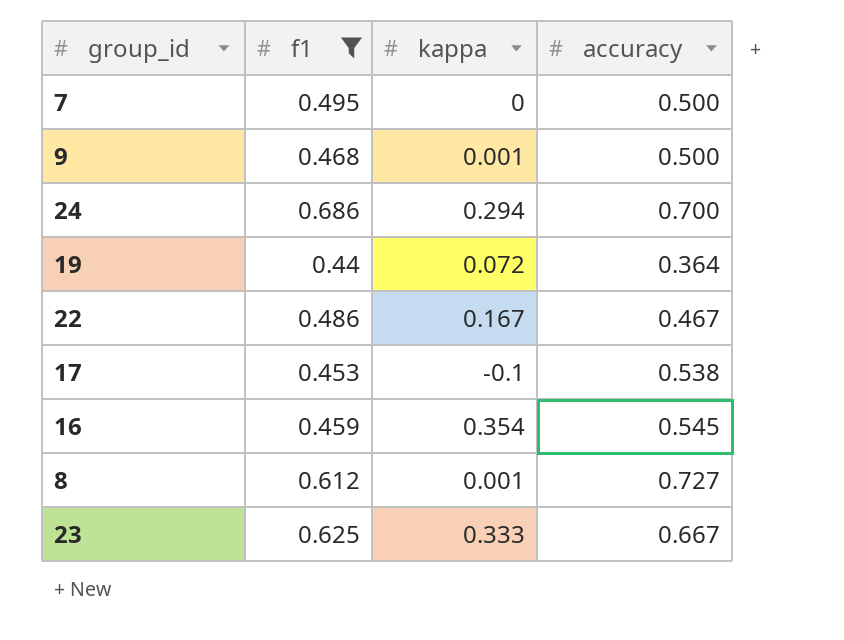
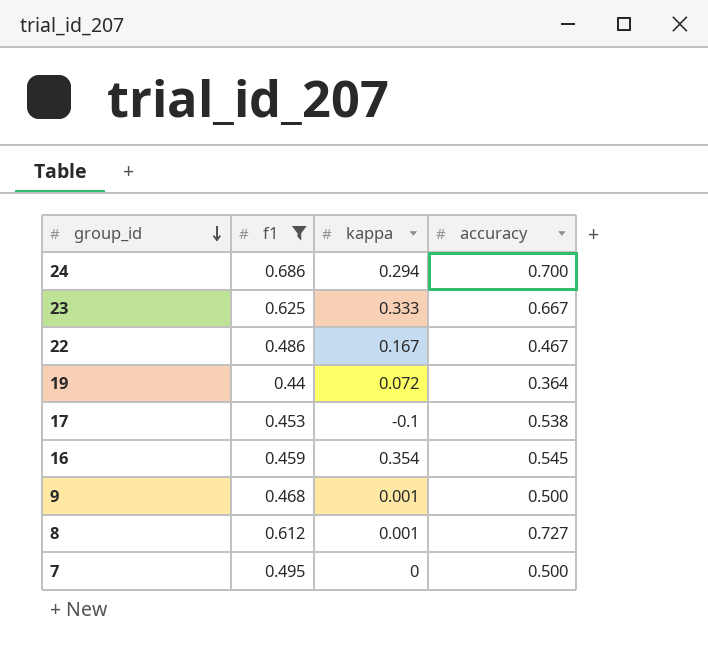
row order: none -> group_id descending

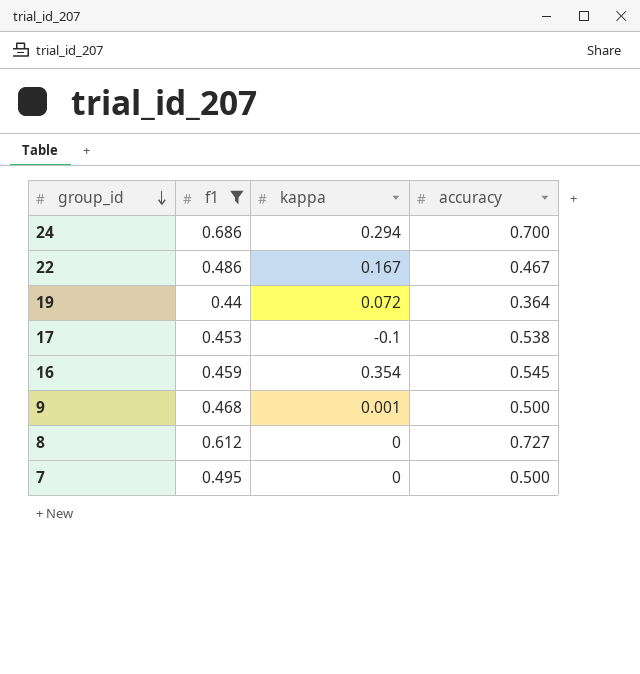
row 23: 0.625 | 0.333 | 0.667 -> none
8 | kappa: 0.001 -> 0

